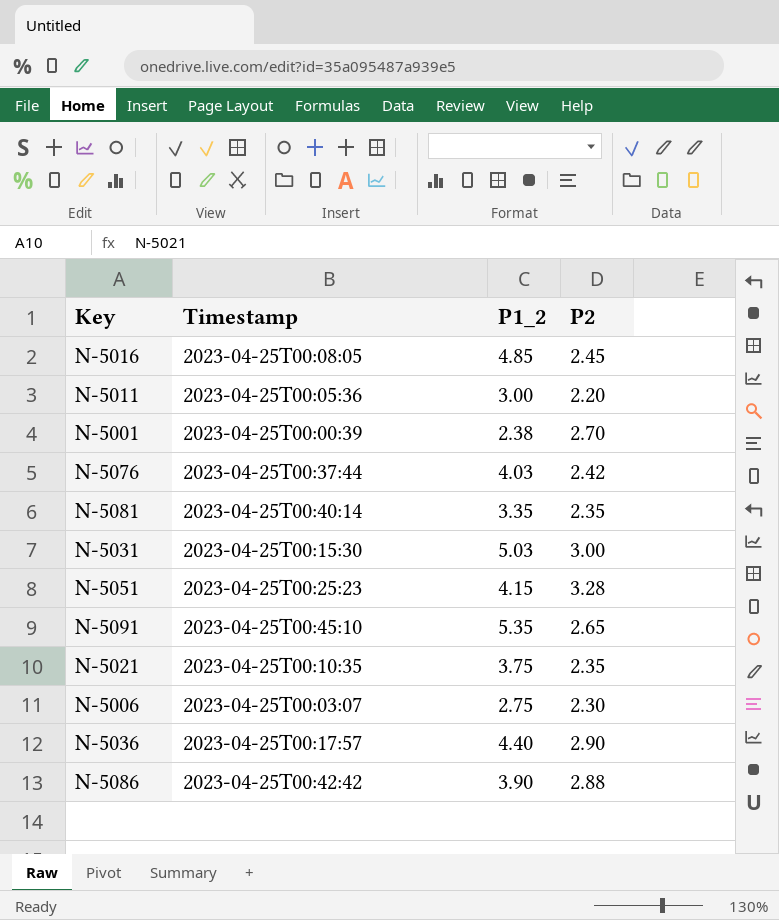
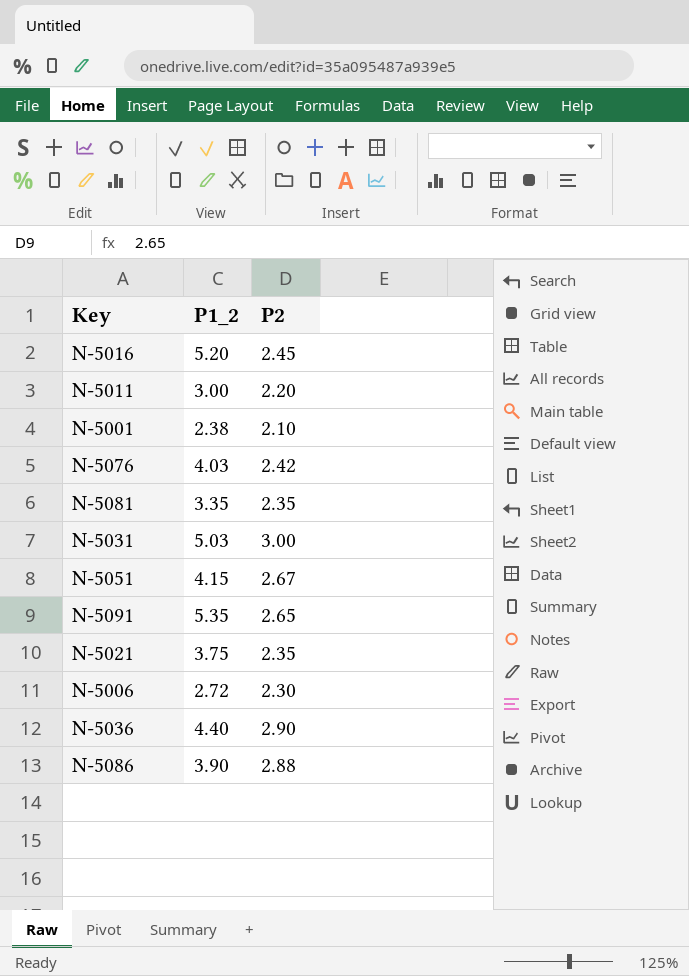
column Timestamp | position: 2 -> none
N-5016 | P1_2: 4.85 -> 5.20
N-5001 | P2: 2.70 -> 2.10
N-5051 | P2: 3.28 -> 2.67
N-5006 | P1_2: 2.75 -> 2.72

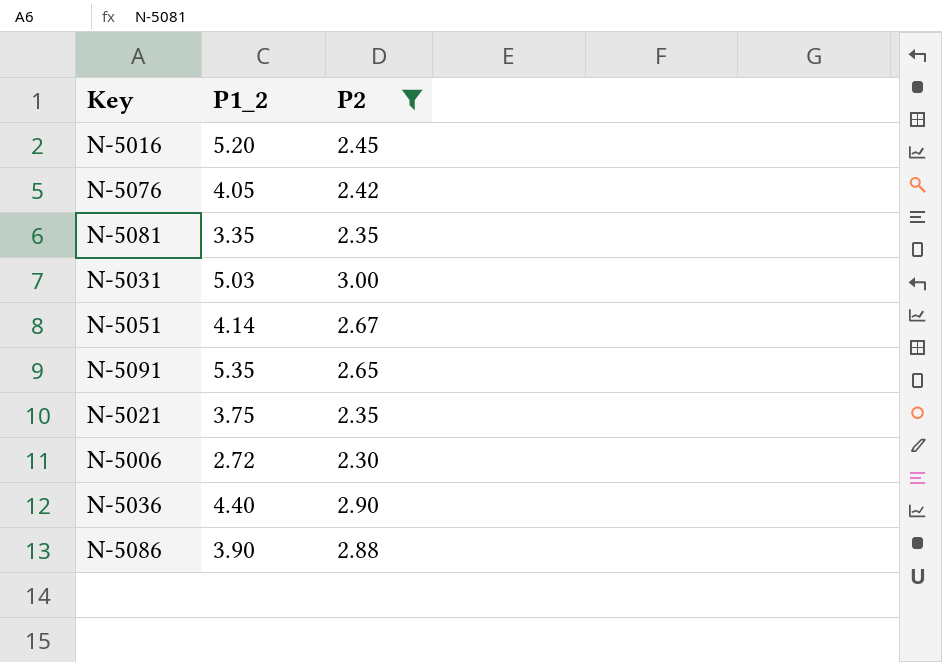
filter: none -> P2 >= 2.30
N-5076 | P1_2: 4.03 -> 4.05
N-5051 | P1_2: 4.15 -> 4.14

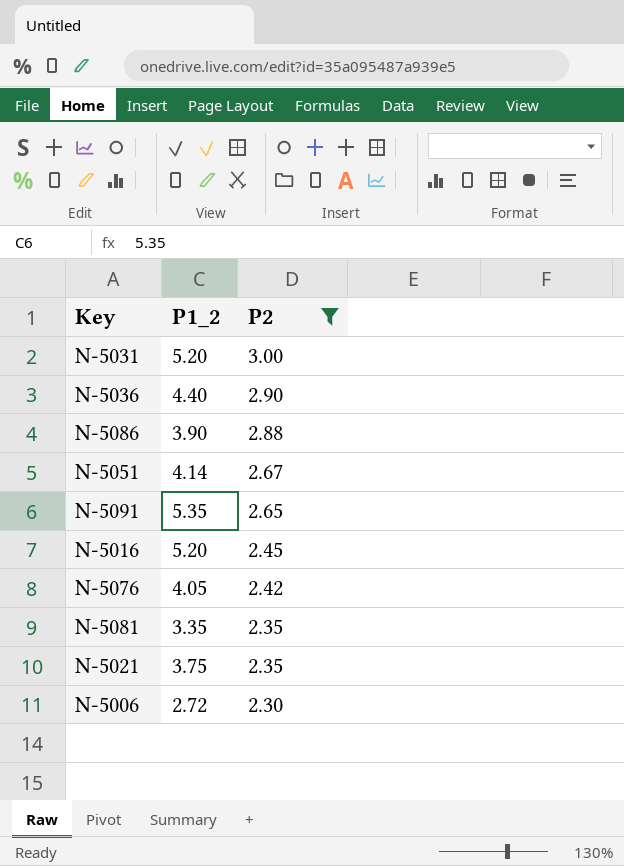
row order: none -> P2 descending
N-5031 | P1_2: 5.03 -> 5.20

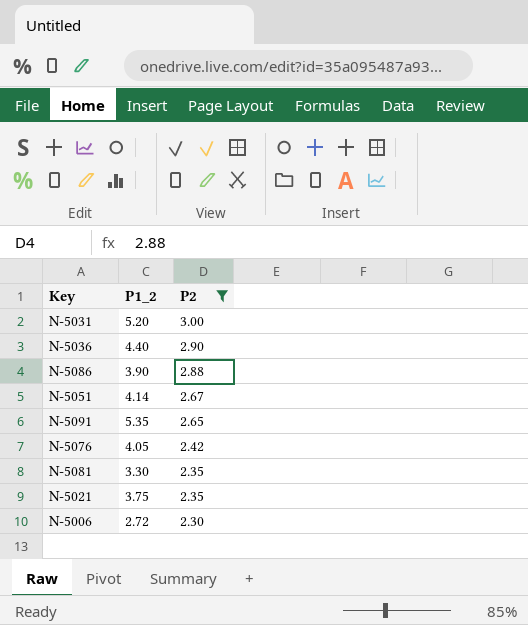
row N-5016: 5.20 | 2.45 -> none
N-5081 | P1_2: 3.35 -> 3.30

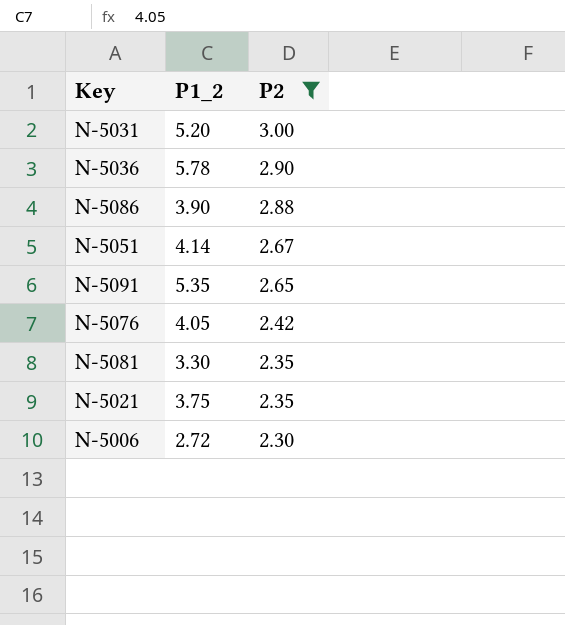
N-5036 | P1_2: 4.40 -> 5.78

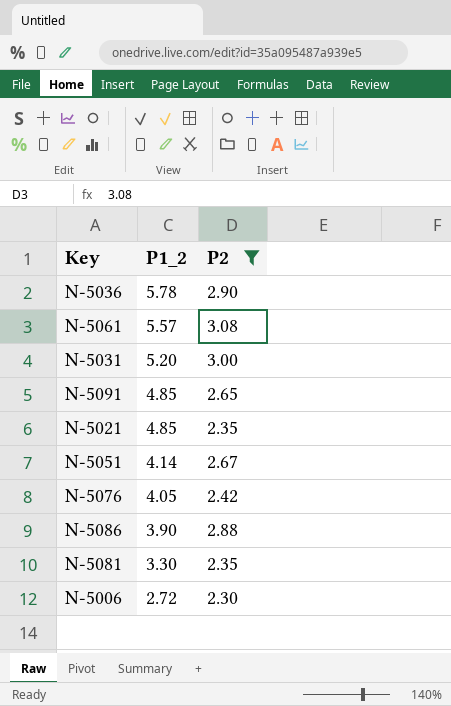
row order: P2 descending -> P1_2 descending
row N-5061: none -> 5.57 | 3.08
N-5091 | P1_2: 5.35 -> 4.85
N-5021 | P1_2: 3.75 -> 4.85

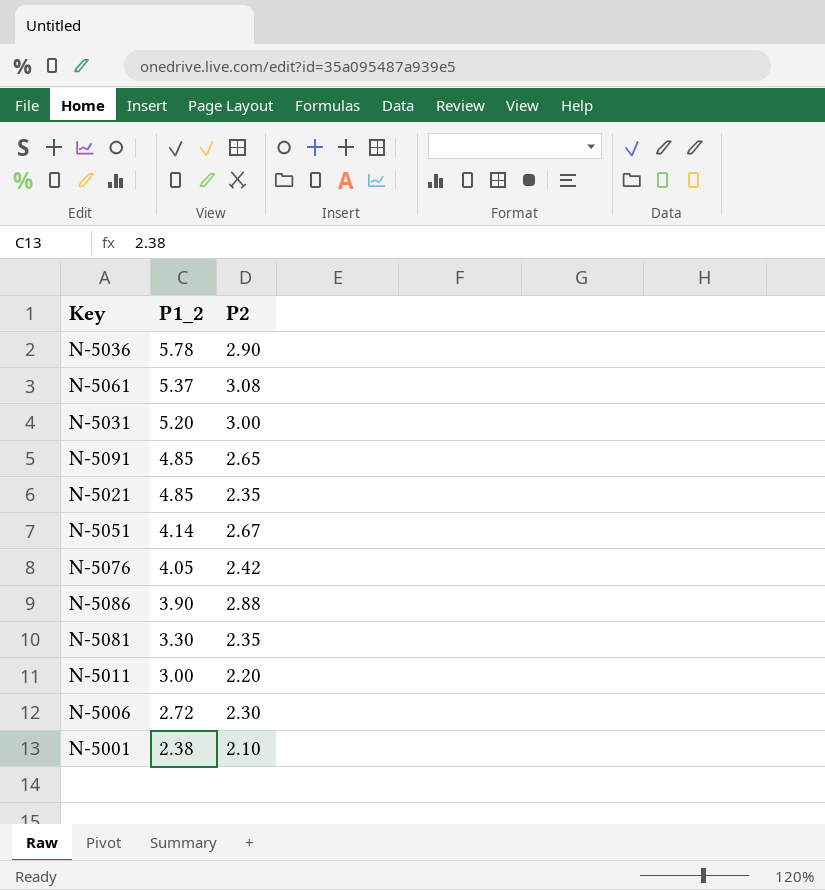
filter: P2 >= 2.30 -> none
N-5061 | P1_2: 5.57 -> 5.37

